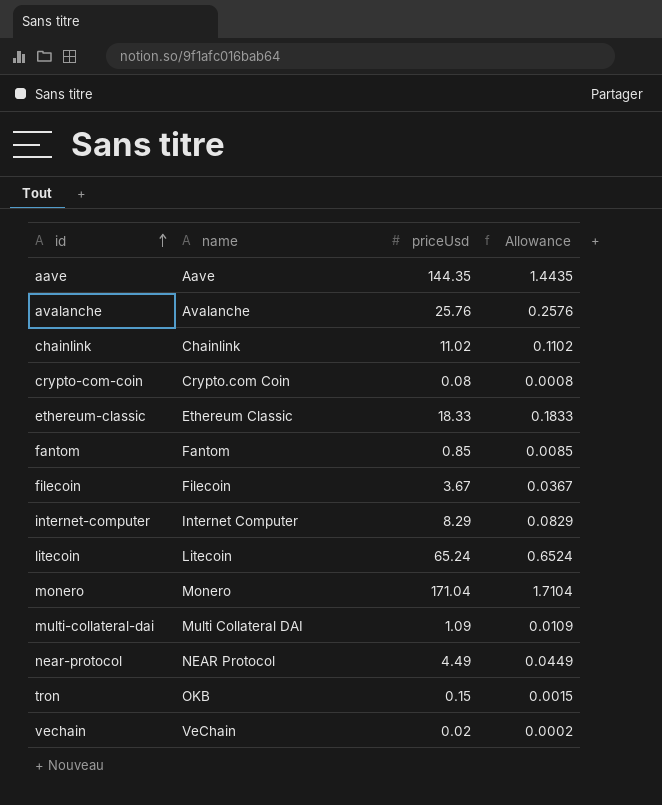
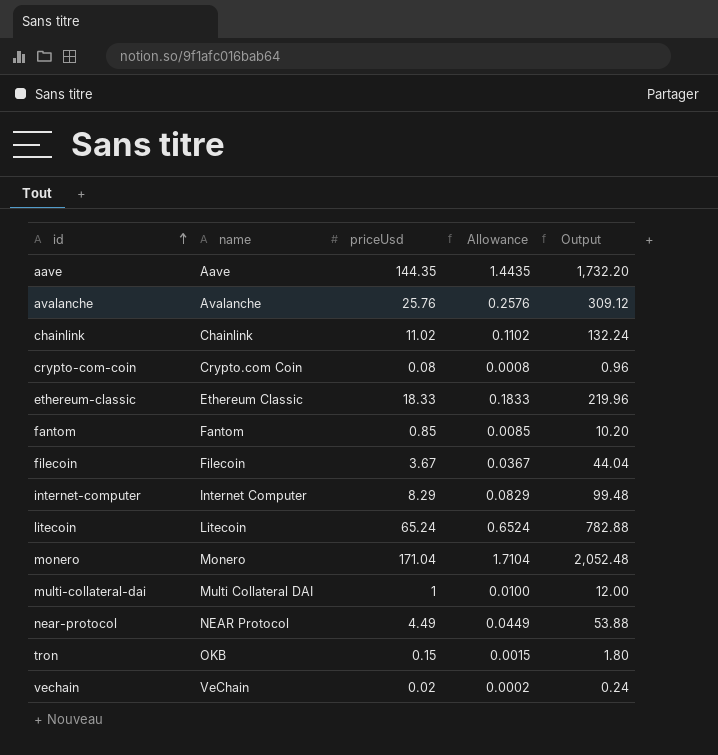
column Output | formula: none -> [priceUsd] * 12
multi-collateral-dai | priceUsd: 1.09 -> 1
multi-collateral-dai | Allowance: 0.0109 -> 0.0100

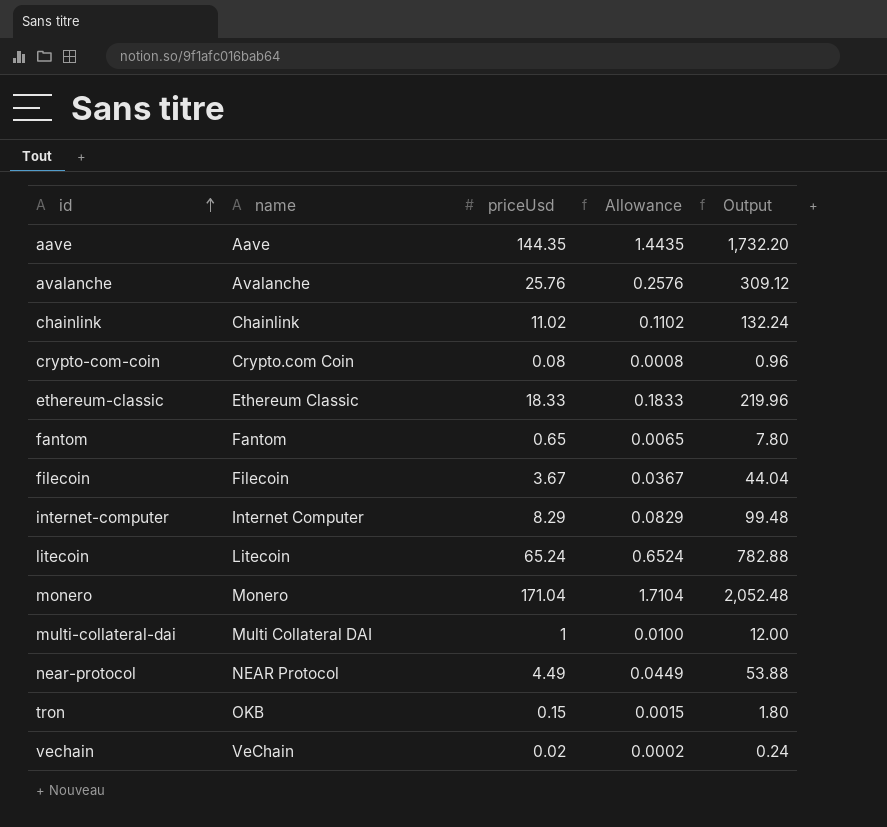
fantom | priceUsd: 0.85 -> 0.65
fantom | Allowance: 0.0085 -> 0.0065
fantom | Output: 10.20 -> 7.80

